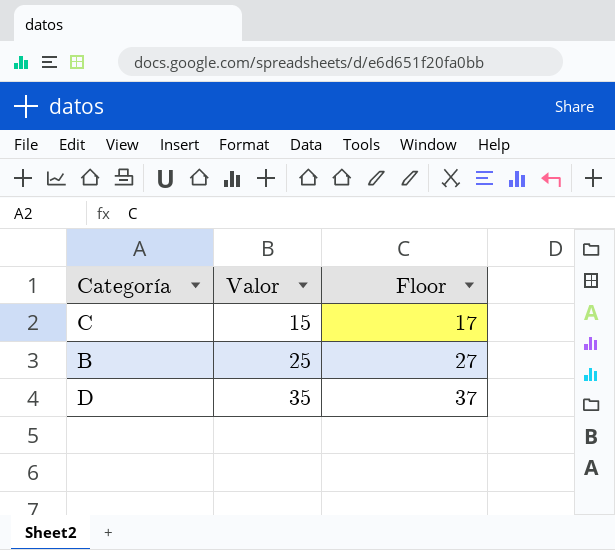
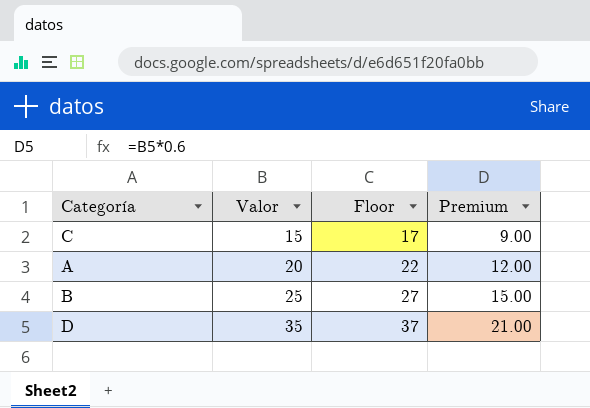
column Premium | formula: none -> [Valor] * 0.6
row A: none -> 20 | 22 | 12.00

